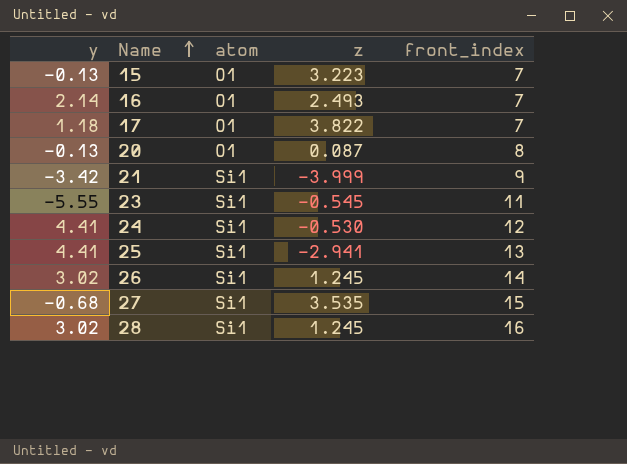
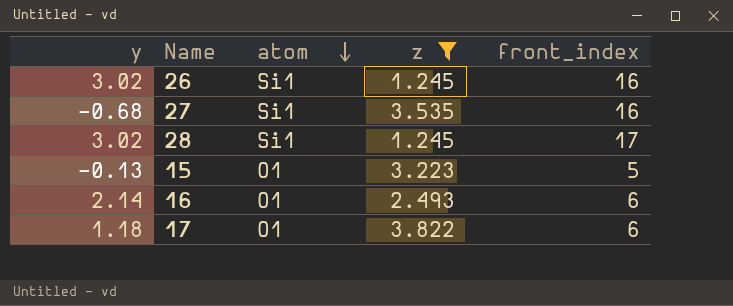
filter: none -> z >= 1.245
row order: Name ascending -> atom descending
26 | front_index: 14 -> 16
27 | front_index: 15 -> 16
28 | front_index: 16 -> 17
15 | front_index: 7 -> 5
16 | front_index: 7 -> 6
17 | front_index: 7 -> 6

